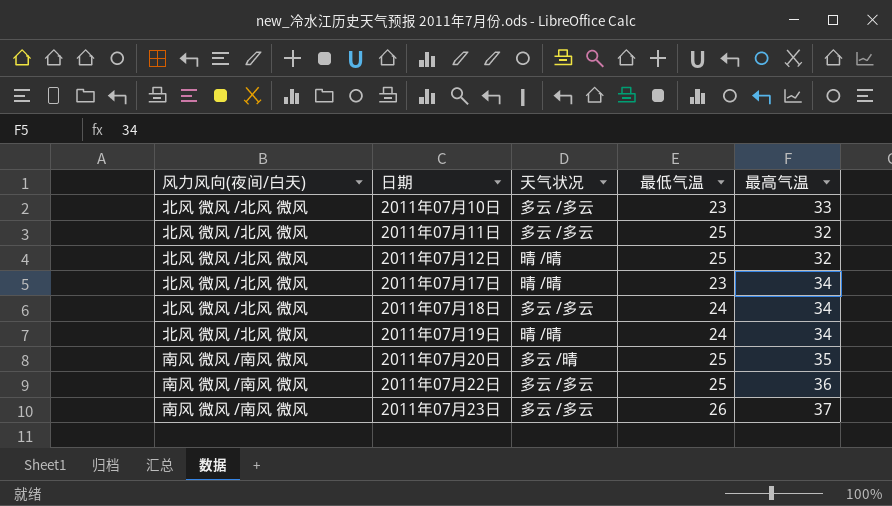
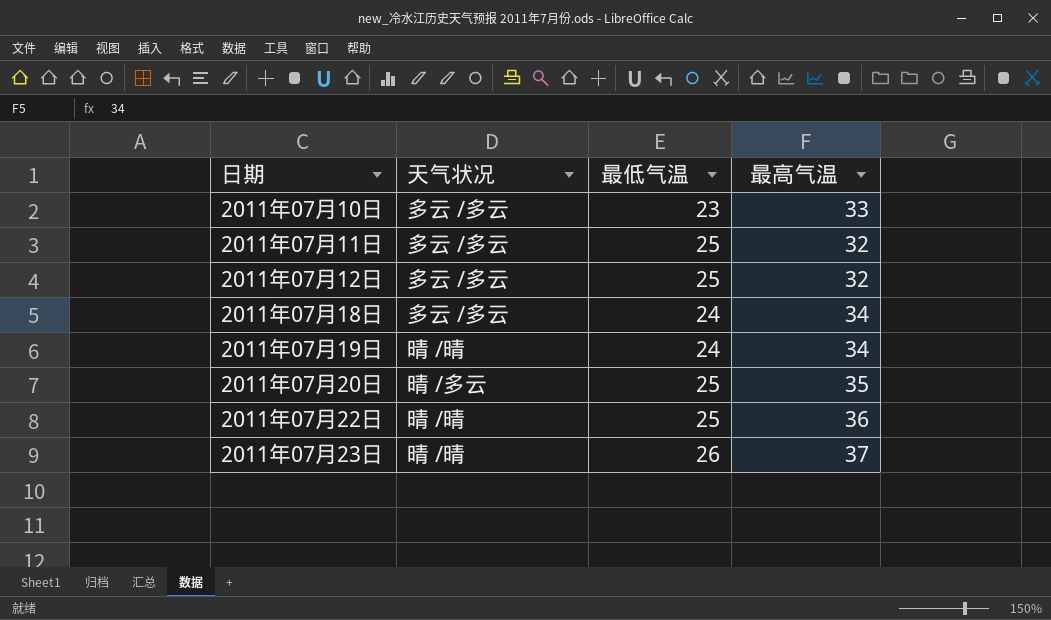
column 风力风向(夜间/白天) | position: 1 -> none
row 2011年07月17日: 北风 微风 /北风 微风 | 晴 /晴 | 23 | 34 -> none
2011年07月12日 | 天气状况: 晴 /晴 -> 多云 /多云
2011年07月20日 | 天气状况: 多云 /晴 -> 晴 /多云
2011年07月22日 | 天气状况: 多云 /多云 -> 晴 /晴
2011年07月23日 | 天气状况: 多云 /多云 -> 晴 /晴

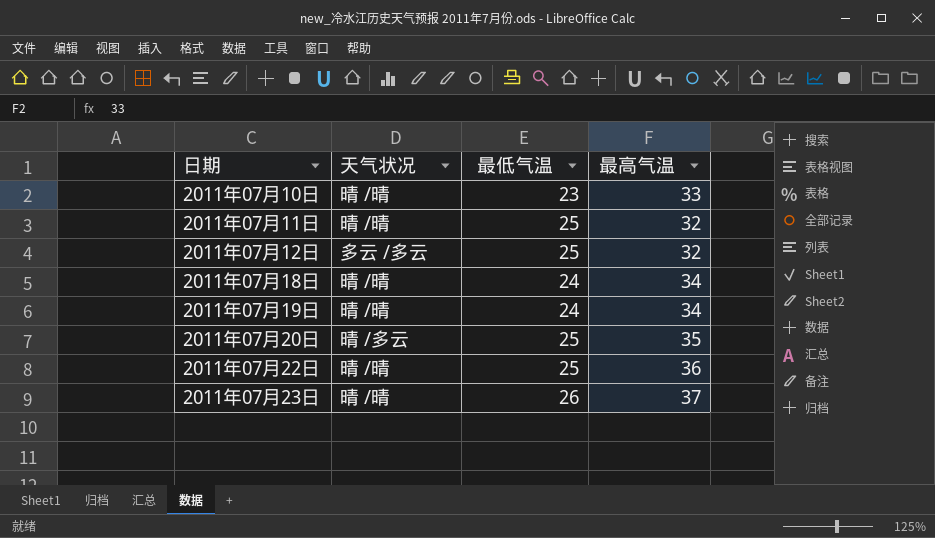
2011年07月10日 | 天气状况: 多云 /多云 -> 晴 /晴
2011年07月11日 | 天气状况: 多云 /多云 -> 晴 /晴
2011年07月18日 | 天气状况: 多云 /多云 -> 晴 /晴

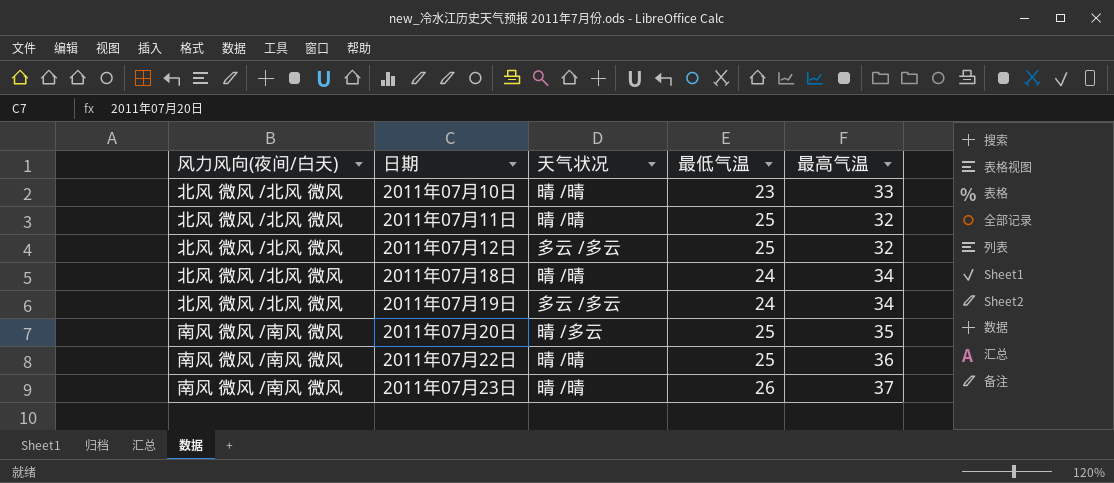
column 风力风向(夜间/白天) | position: none -> 1
2011年07月19日 | 天气状况: 晴 /晴 -> 多云 /多云

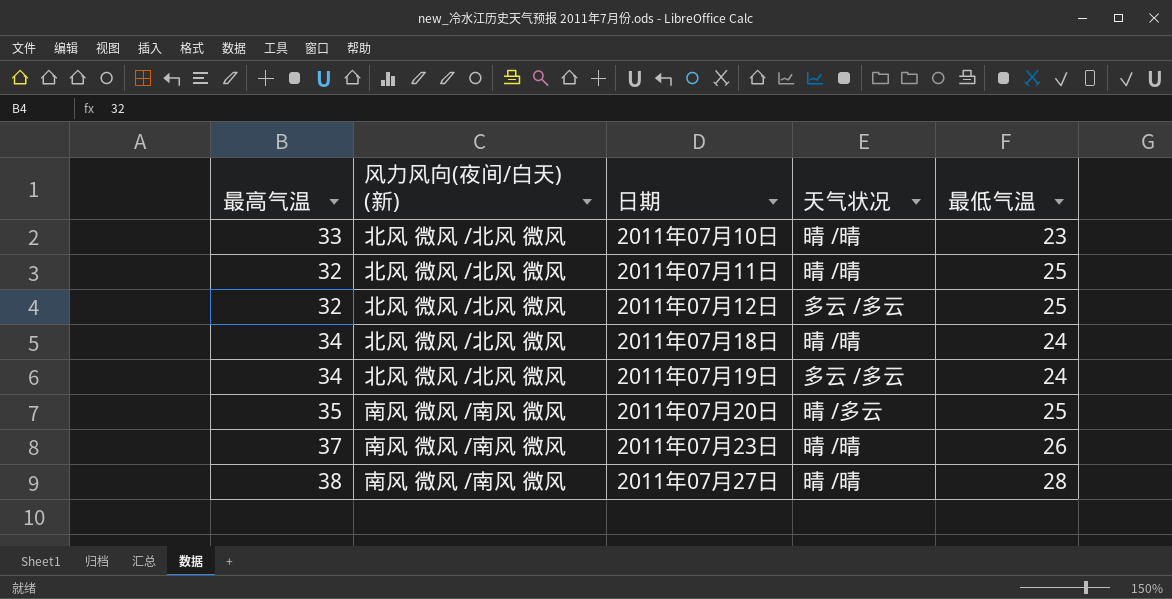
column 最高气温 | position: 5 -> 1
column name: 风力风向(夜间/白天) -> 风力风向(夜间/白天) (新)
row 2011年07月22日: 南风 微风 /南风 微风 | 晴 /晴 | 25 | 36 -> none
row 2011年07月27日: none -> 38 | 南风 微风 /南风 微风 | 晴 /晴 | 28

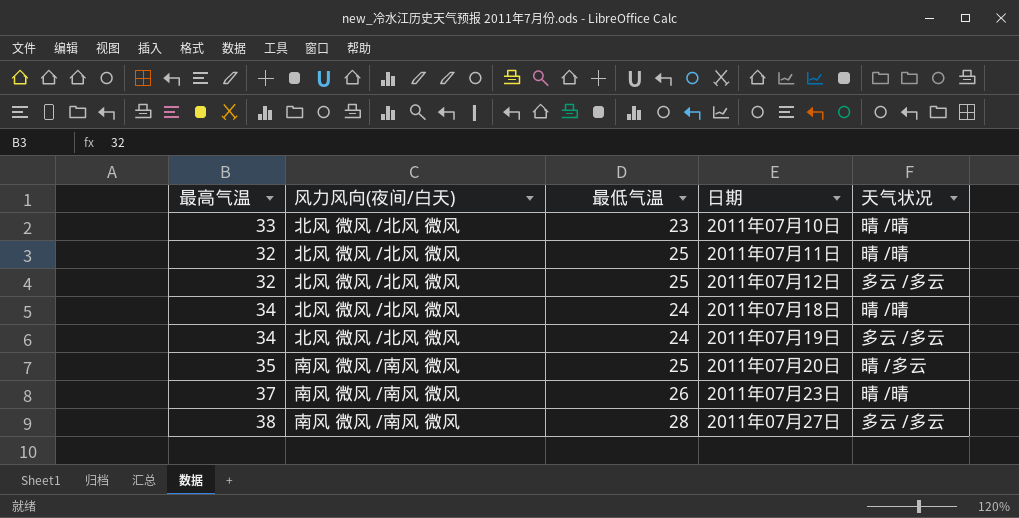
column name: 风力风向(夜间/白天) (新) -> 风力风向(夜间/白天)
column 最低气温 | position: 5 -> 3
2011年07月27日 | 天气状况: 晴 /晴 -> 多云 /多云

